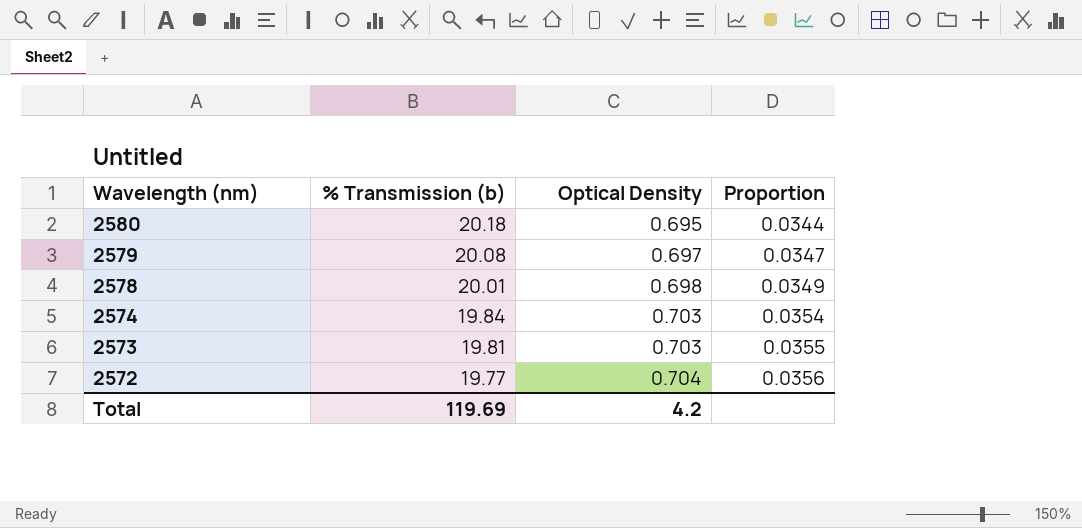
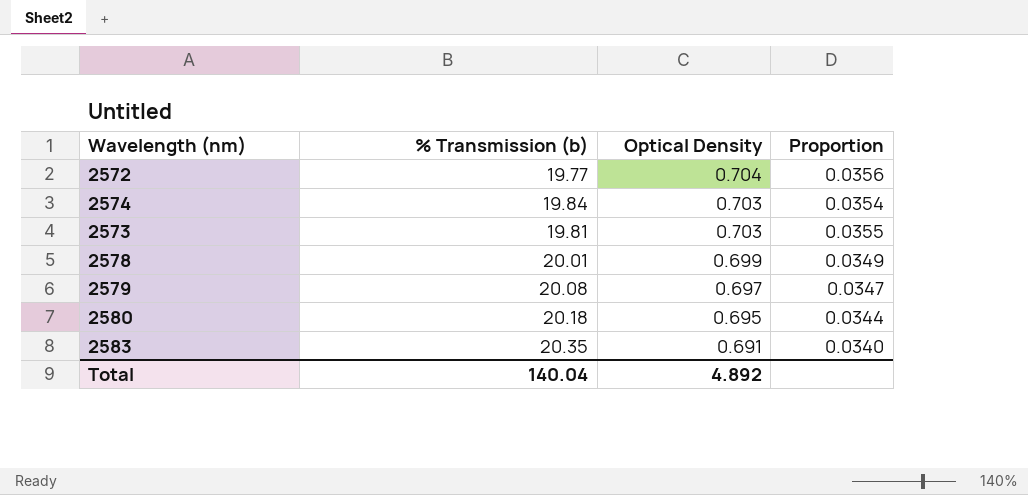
row order: Wavelength (nm) descending -> Optical Density descending
2578 | Optical Density: 0.698 -> 0.699
row 2583: none -> 20.35 | 0.691 | 0.0340
Total | % Transmission (b): 119.69 -> 140.04
Total | Optical Density: 4.2 -> 4.892

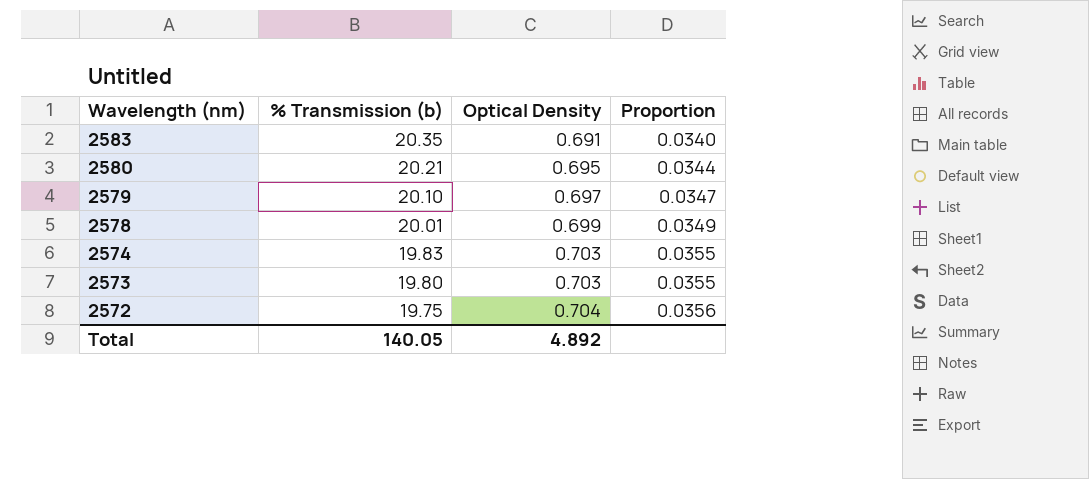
row order: Optical Density descending -> Wavelength (nm) descending
2580 | % Transmission (b): 20.18 -> 20.21
2579 | % Transmission (b): 20.08 -> 20.10
2574 | % Transmission (b): 19.84 -> 19.83
2574 | Proportion: 0.0354 -> 0.0355
2573 | % Transmission (b): 19.81 -> 19.80
2572 | % Transmission (b): 19.77 -> 19.75
Total | % Transmission (b): 140.04 -> 140.05

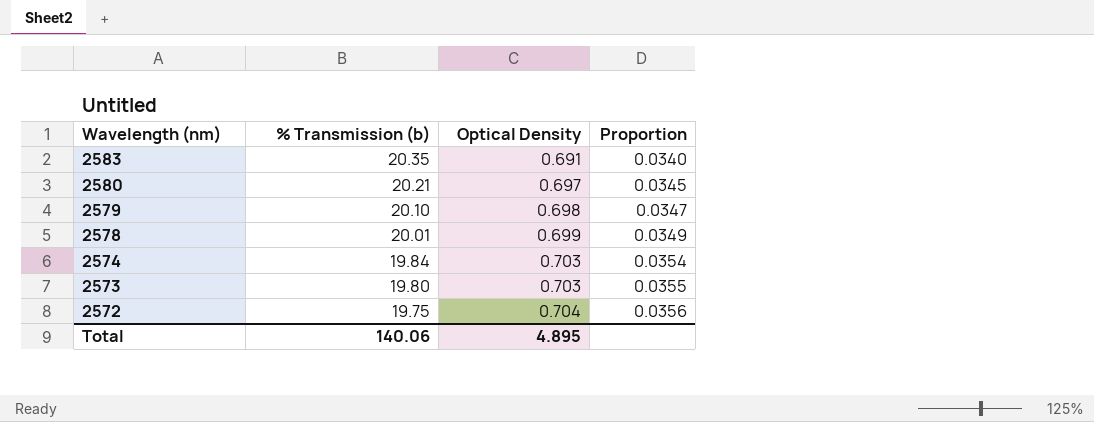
2580 | Optical Density: 0.695 -> 0.697
2580 | Proportion: 0.0344 -> 0.0345
2579 | Optical Density: 0.697 -> 0.698
2574 | % Transmission (b): 19.83 -> 19.84
2574 | Proportion: 0.0355 -> 0.0354
Total | % Transmission (b): 140.05 -> 140.06
Total | Optical Density: 4.892 -> 4.895

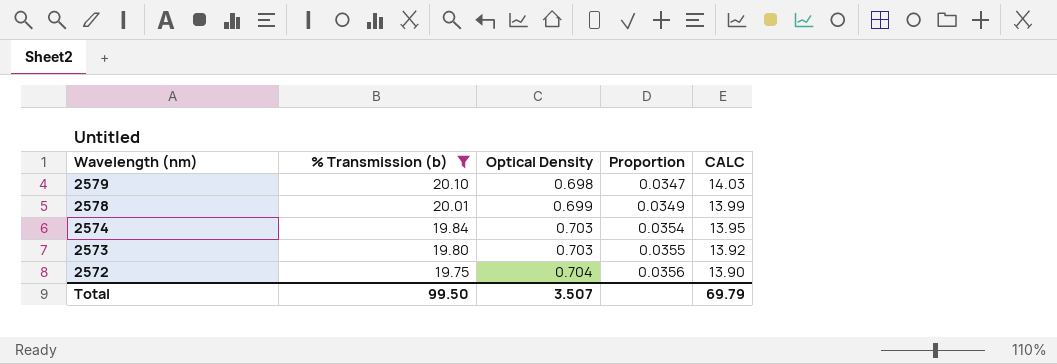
filter: none -> % Transmission (b) <= 20.10
column CALC | formula: none -> [% Transmission (b)] * [Optical Density]
Total | % Transmission (b): 140.06 -> 99.50
Total | Optical Density: 4.895 -> 3.507

